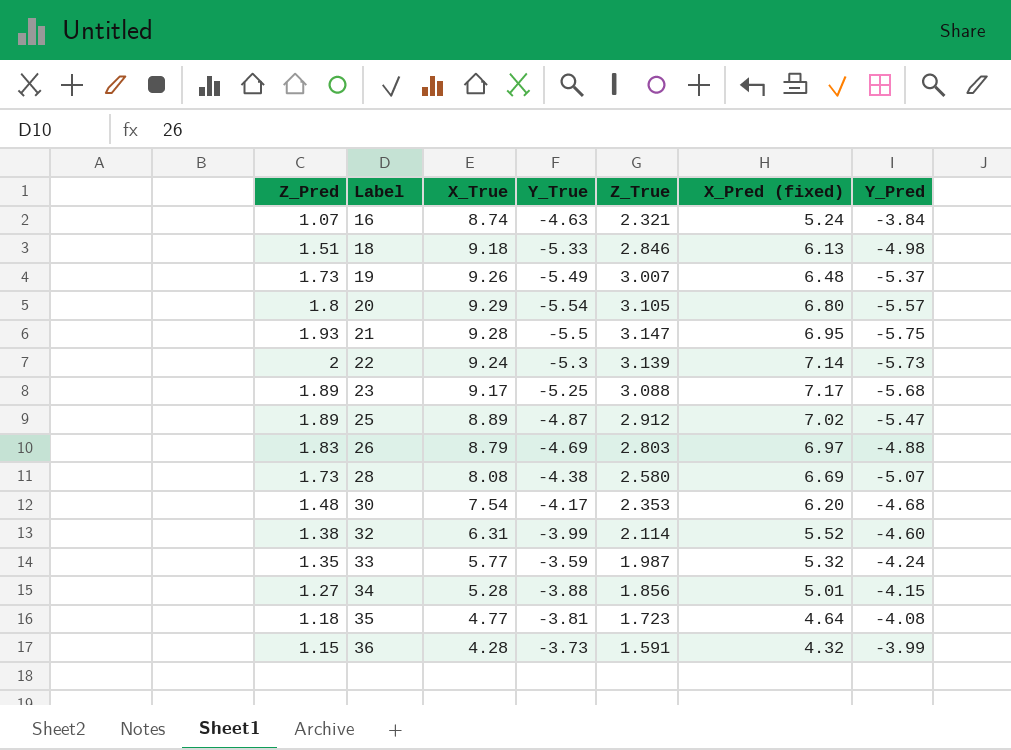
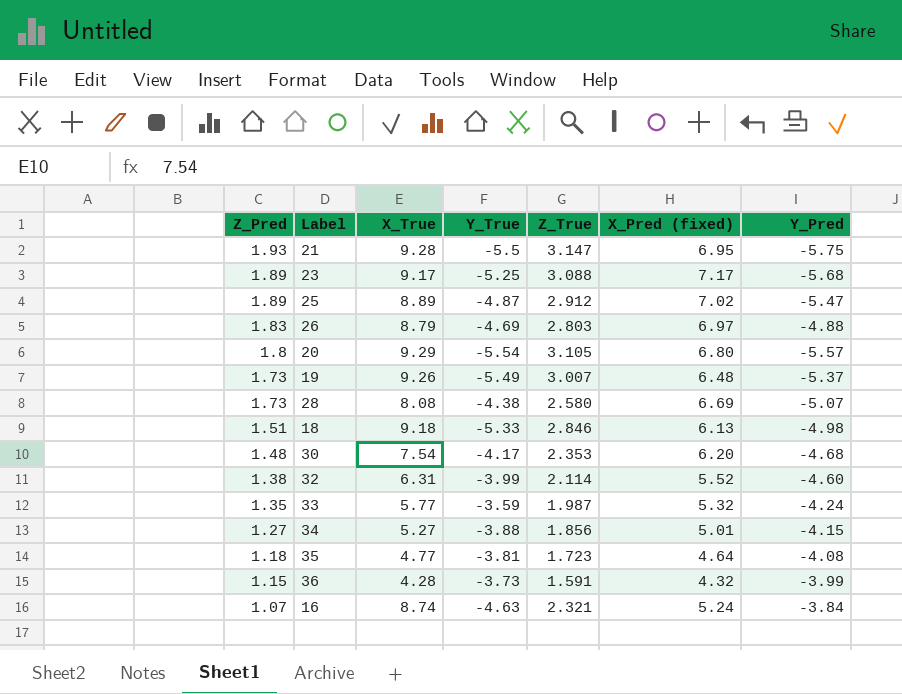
row order: Label ascending -> Z_Pred descending
row 22: 2 | 9.24 | -5.3 | 3.139 | 7.14 | -5.73 -> none
34 | X_True: 5.28 -> 5.27

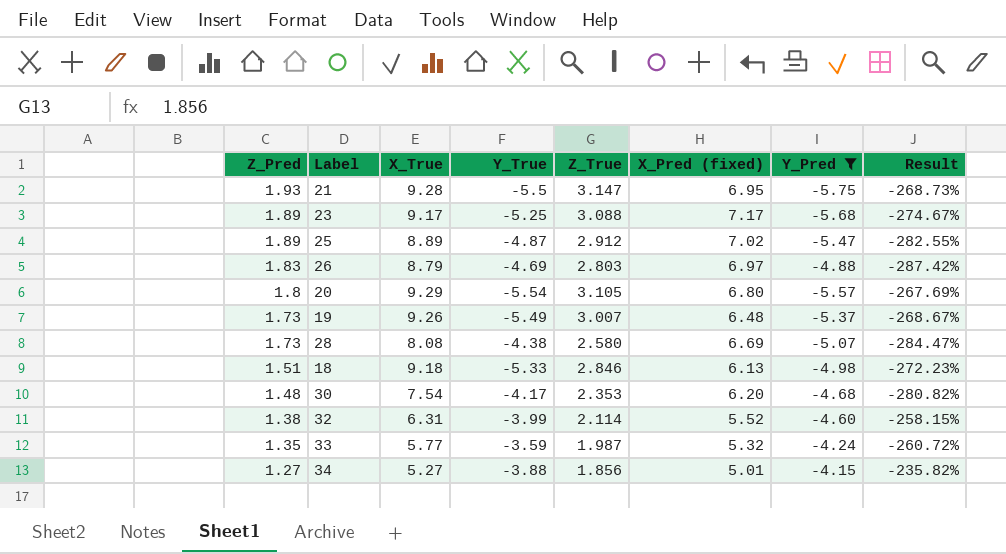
filter: none -> Y_Pred <= -4.15
column Result | formula: none -> ([X_True] - [Y_True]) / [Y_True]

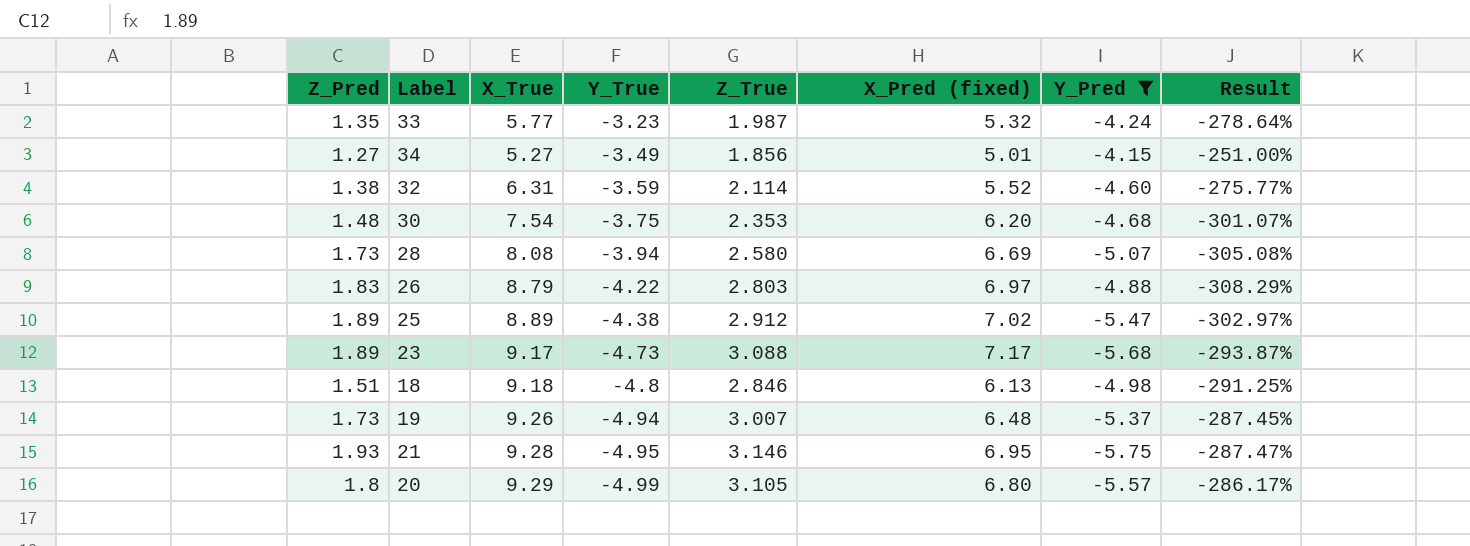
row order: Z_Pred descending -> Y_True descending
33 | Y_True: -3.59 -> -3.23
33 | Result: -260.72% -> -278.64%
34 | Y_True: -3.88 -> -3.49
34 | Result: -235.82% -> -251.00%
32 | Y_True: -3.99 -> -3.59
32 | Result: -258.15% -> -275.77%
30 | Y_True: -4.17 -> -3.75
30 | Result: -280.82% -> -301.07%
28 | Y_True: -4.38 -> -3.94
28 | Result: -284.47% -> -305.08%
26 | Y_True: -4.69 -> -4.22
26 | Result: -287.42% -> -308.29%
25 | Y_True: -4.87 -> -4.38
25 | Result: -282.55% -> -302.97%
23 | Y_True: -5.25 -> -4.73
23 | Result: -274.67% -> -293.87%
18 | Y_True: -5.33 -> -4.8
18 | Result: -272.23% -> -291.25%
19 | Y_True: -5.49 -> -4.94
19 | Result: -268.67% -> -287.45%
21 | Y_True: -5.5 -> -4.95
21 | Z_True: 3.147 -> 3.146
21 | Result: -268.73% -> -287.47%
20 | Y_True: -5.54 -> -4.99
20 | Result: -267.69% -> -286.17%

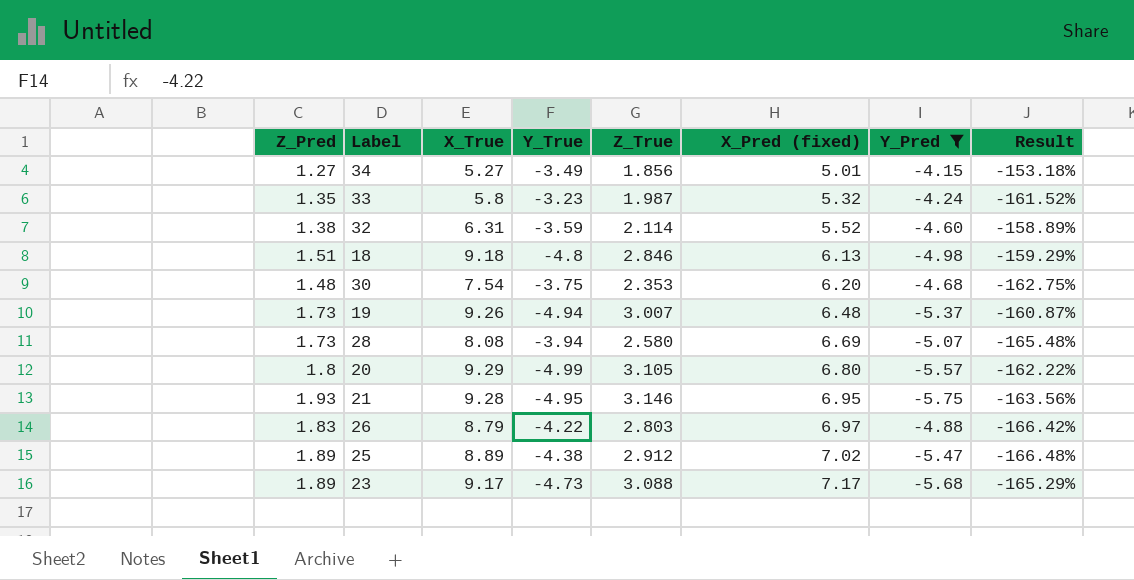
row order: Y_True descending -> X_Pred (fixed) ascending
column Result | formula: ([X_True] - [Y_True]) / [Y_True] -> ([Z_True] - [Y_True]) / [Y_True]
33 | X_True: 5.77 -> 5.8

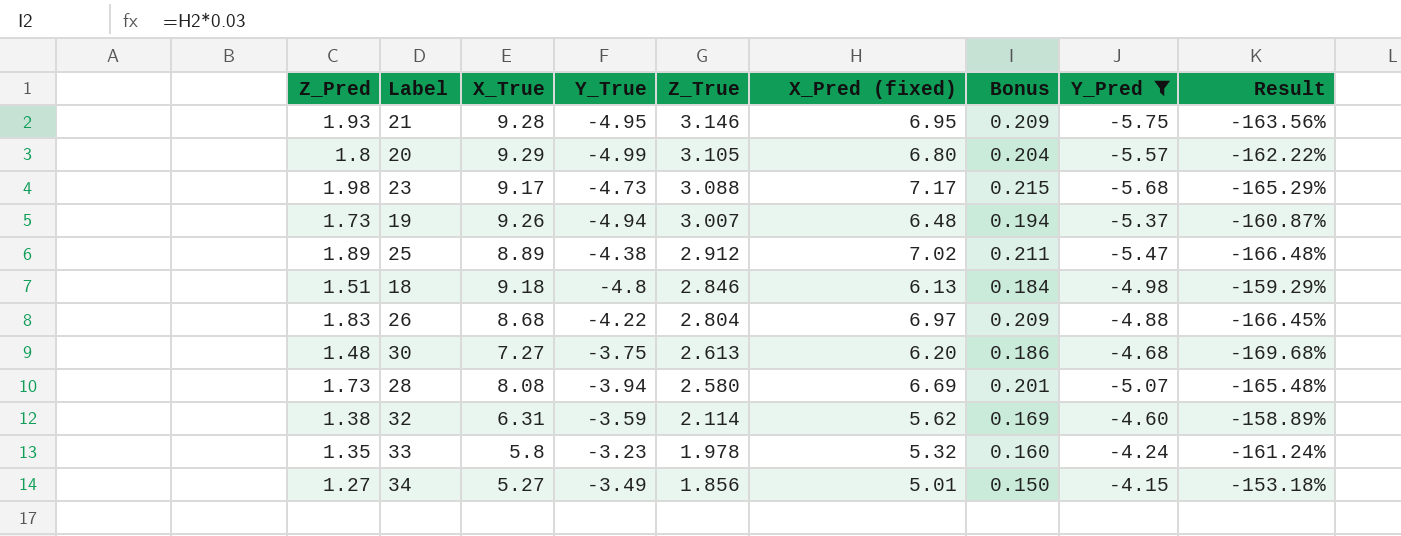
row order: X_Pred (fixed) ascending -> Z_True descending
column Bonus | formula: none -> [X_Pred (fixed)] * 0.03
23 | Z_Pred: 1.89 -> 1.98
26 | X_True: 8.79 -> 8.68
26 | Z_True: 2.803 -> 2.804
26 | Result: -166.42% -> -166.45%
30 | X_True: 7.54 -> 7.27
30 | Z_True: 2.353 -> 2.613
30 | Result: -162.75% -> -169.68%
32 | X_Pred (fixed): 5.52 -> 5.62
33 | Z_True: 1.987 -> 1.978
33 | Result: -161.52% -> -161.24%

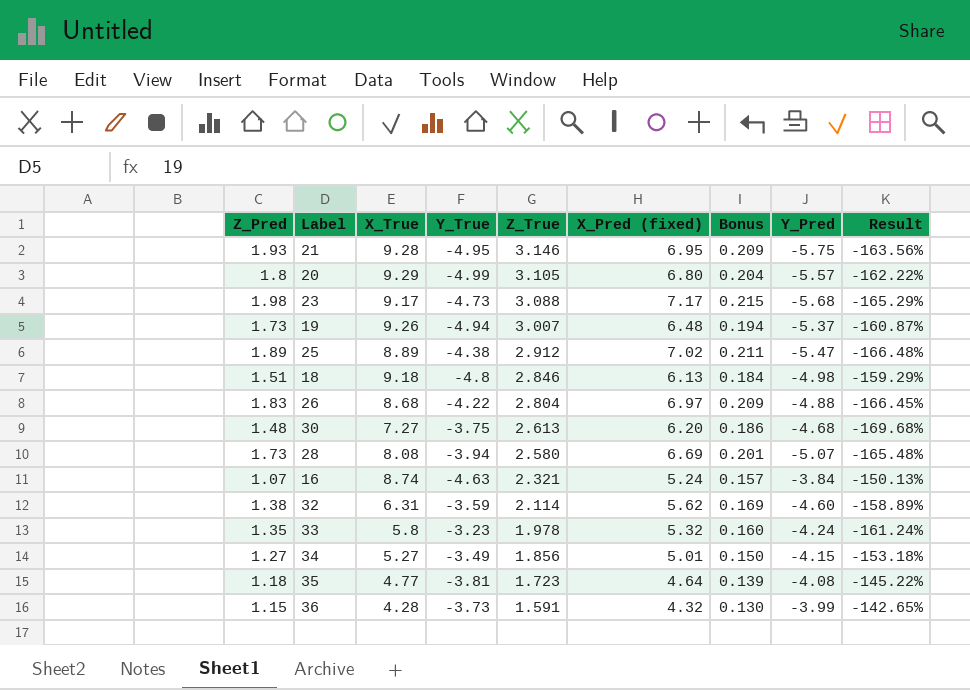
filter: Y_Pred <= -4.15 -> none

